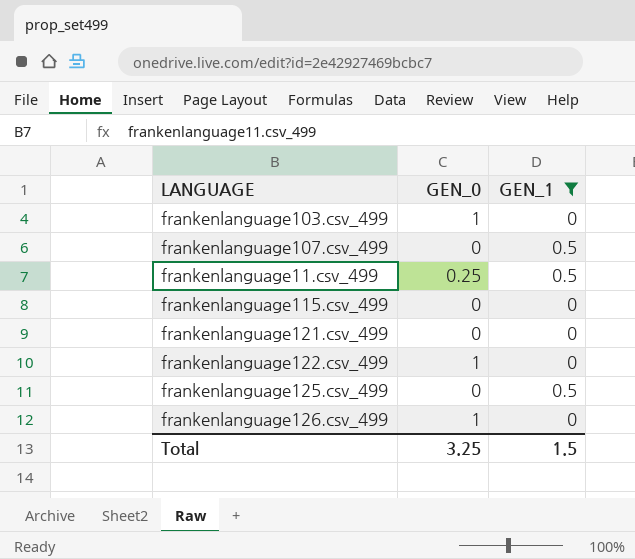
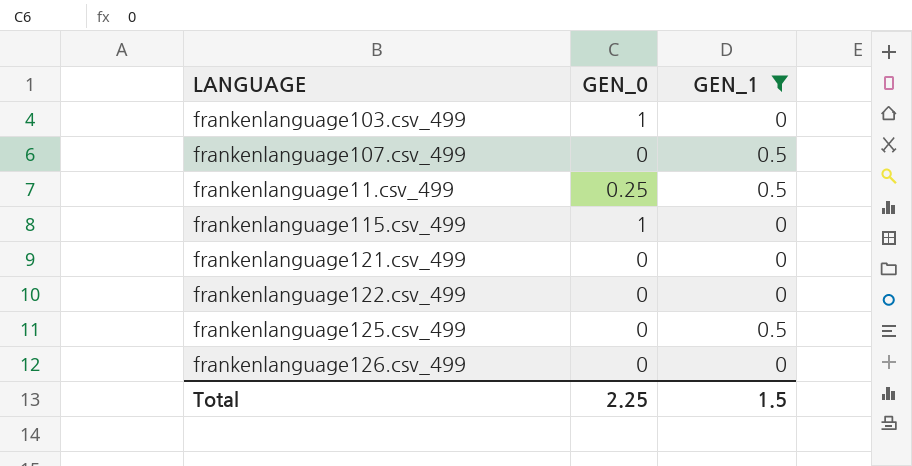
frankenlanguage115.csv_499 | GEN_0: 0 -> 1
frankenlanguage122.csv_499 | GEN_0: 1 -> 0
frankenlanguage126.csv_499 | GEN_0: 1 -> 0
Total | GEN_0: 3.25 -> 2.25

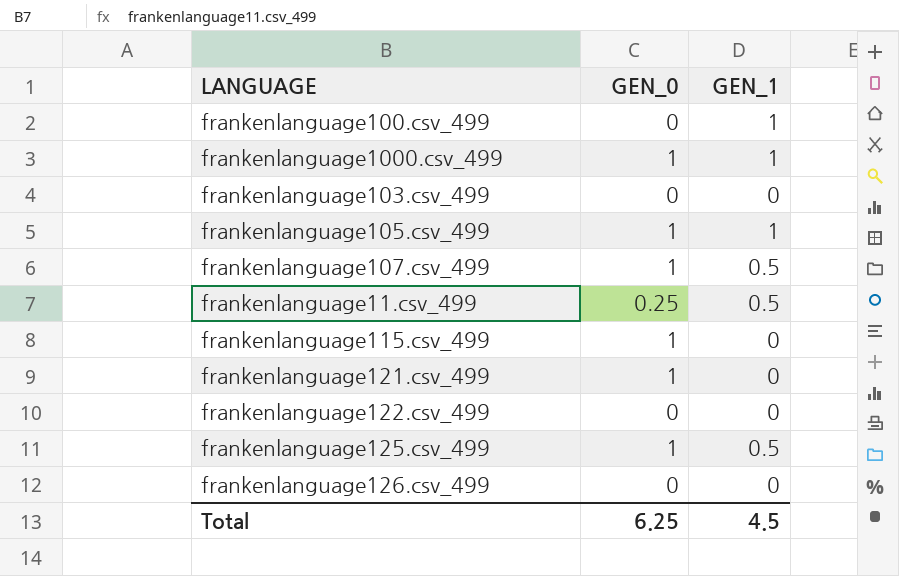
filter: GEN_1 != 1 -> none
frankenlanguage103.csv_499 | GEN_0: 1 -> 0
frankenlanguage107.csv_499 | GEN_0: 0 -> 1
frankenlanguage121.csv_499 | GEN_0: 0 -> 1
frankenlanguage125.csv_499 | GEN_0: 0 -> 1
Total | GEN_0: 2.25 -> 6.25
Total | GEN_1: 1.5 -> 4.5

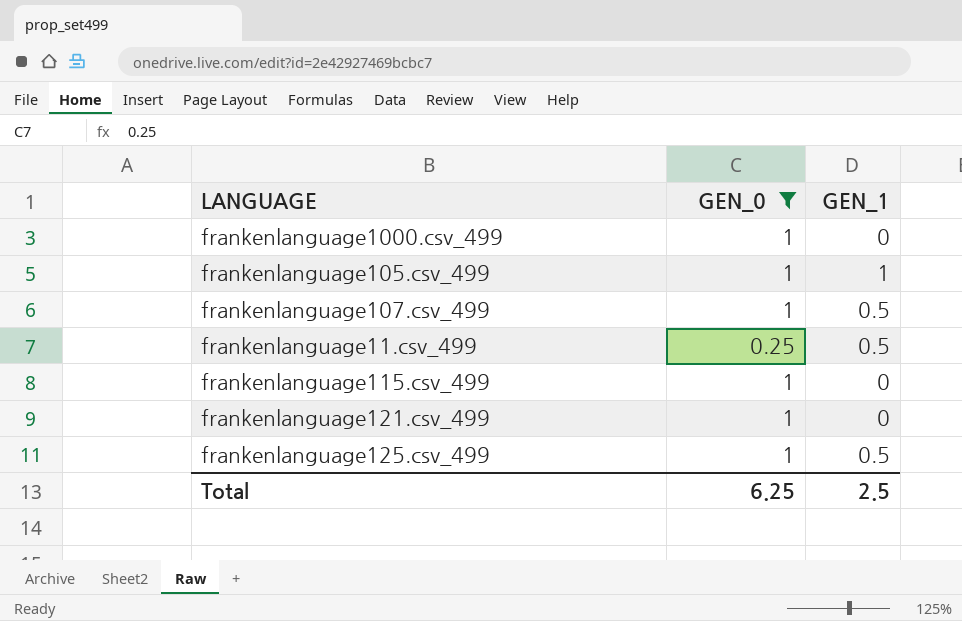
filter: none -> GEN_0 != 0
frankenlanguage1000.csv_499 | GEN_1: 1 -> 0
Total | GEN_1: 4.5 -> 2.5

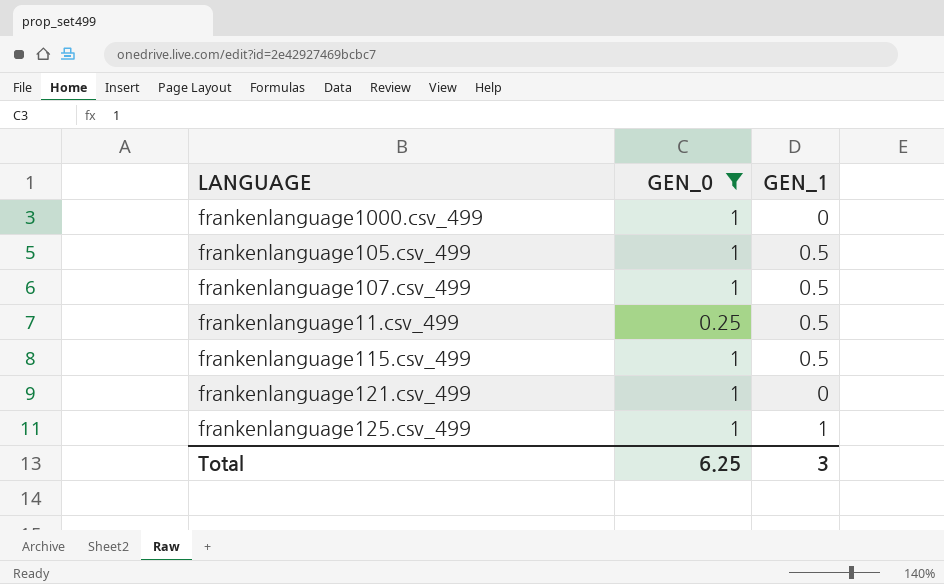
frankenlanguage105.csv_499 | GEN_1: 1 -> 0.5
frankenlanguage115.csv_499 | GEN_1: 0 -> 0.5
frankenlanguage125.csv_499 | GEN_1: 0.5 -> 1
Total | GEN_1: 2.5 -> 3

